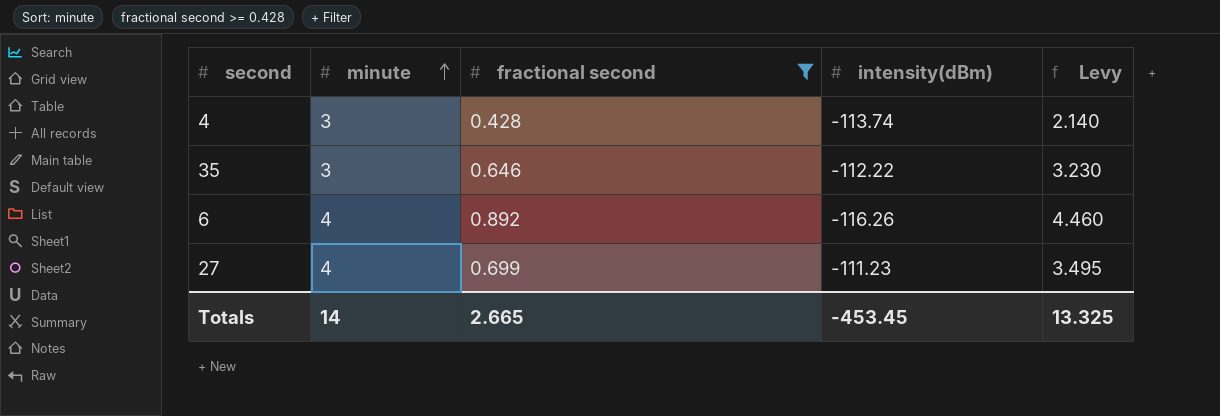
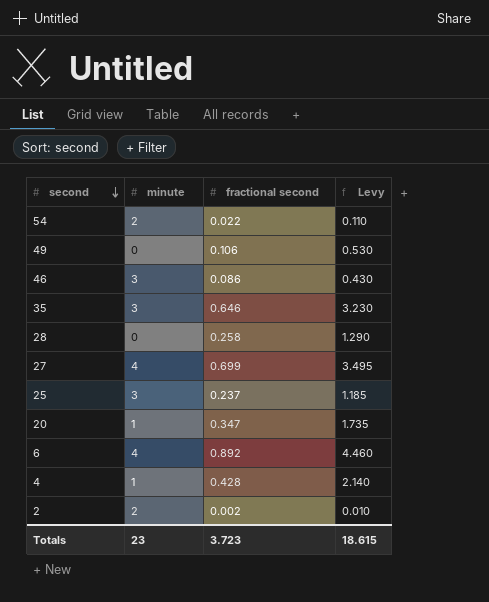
filter: fractional second >= 0.428 -> none
row order: minute ascending -> second descending
column intensity(dBm) | position: 4 -> none
4 | minute: 3 -> 1
Totals | minute: 14 -> 23
Totals | fractional second: 2.665 -> 3.723
Totals | Levy: 13.325 -> 18.615

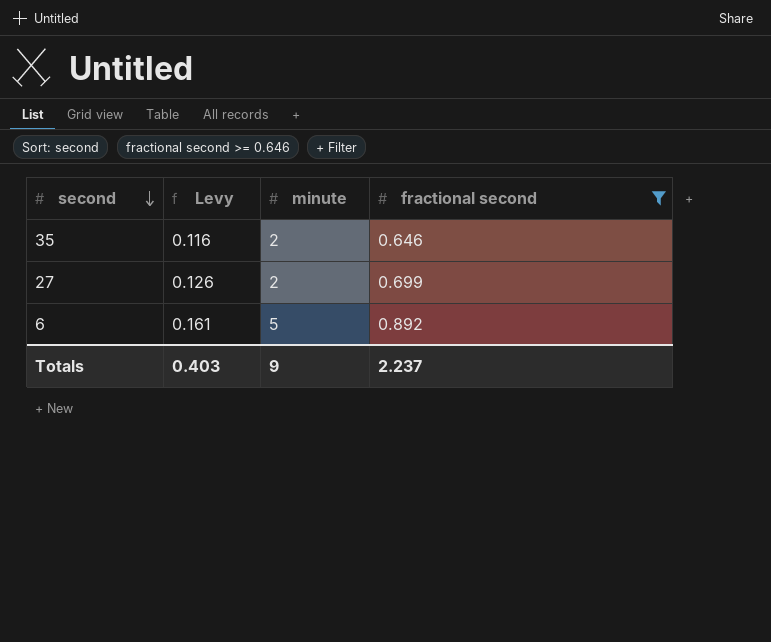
filter: none -> fractional second >= 0.646
column Levy | formula: [fractional second] * 5 -> [fractional second] * 0.18
column Levy | position: 4 -> 2
35 | minute: 3 -> 2
27 | minute: 4 -> 2
6 | minute: 4 -> 5
Totals | Levy: 18.615 -> 0.403
Totals | minute: 23 -> 9
Totals | fractional second: 3.723 -> 2.237

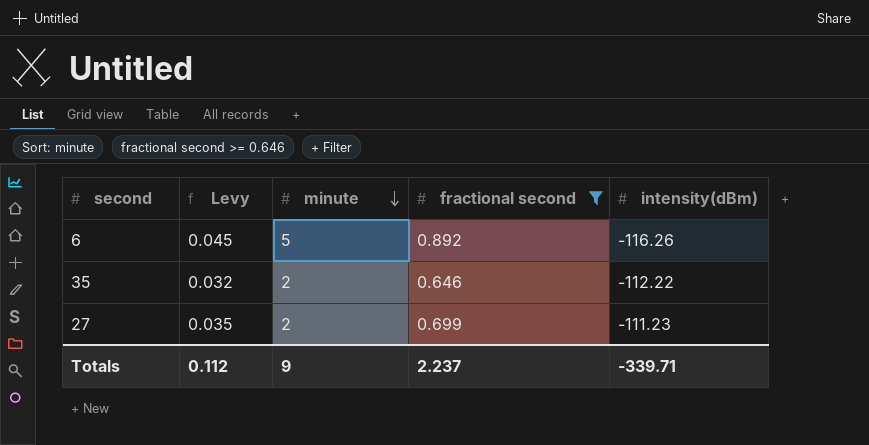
row order: second descending -> minute descending
column Levy | formula: [fractional second] * 0.18 -> [fractional second] * 0.05
column intensity(dBm) | position: none -> 5
Totals | Levy: 0.403 -> 0.112

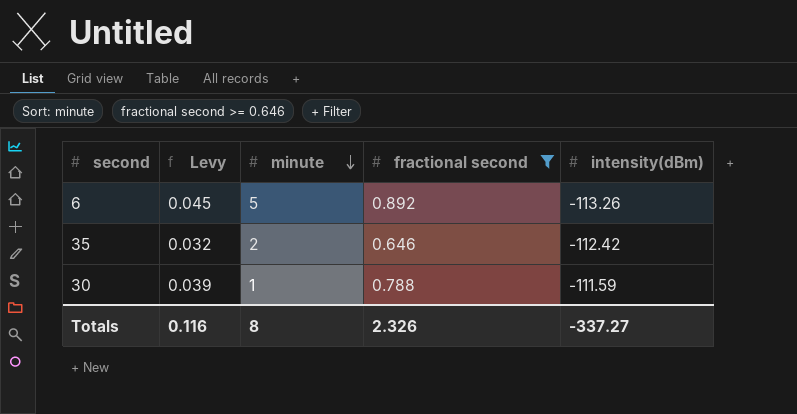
row 27: 0.035 | 2 | 0.699 | -111.23 -> none
6 | intensity(dBm): -116.26 -> -113.26
35 | intensity(dBm): -112.22 -> -112.42
row 30: none -> 0.039 | 1 | 0.788 | -111.59
Totals | Levy: 0.112 -> 0.116
Totals | minute: 9 -> 8
Totals | fractional second: 2.237 -> 2.326
Totals | intensity(dBm): -339.71 -> -337.27

